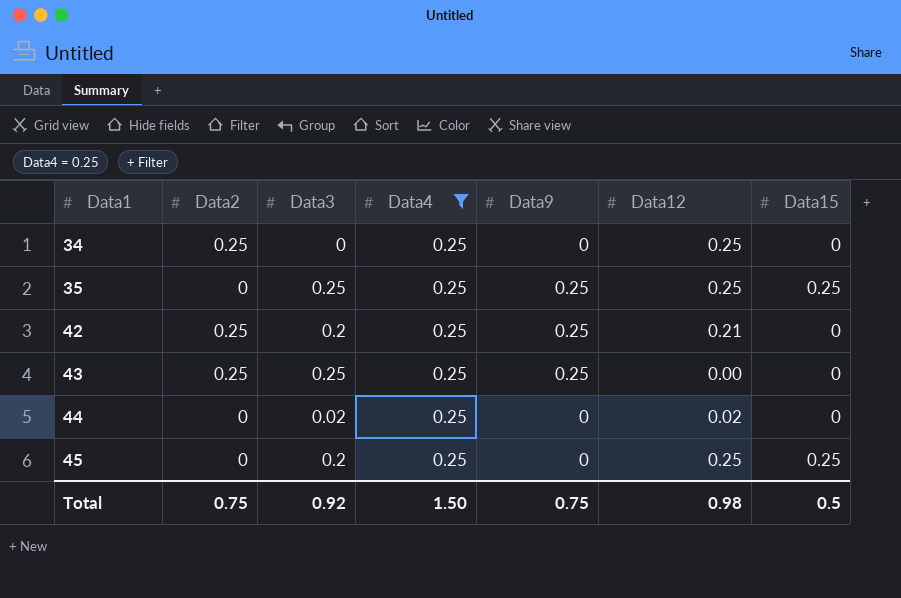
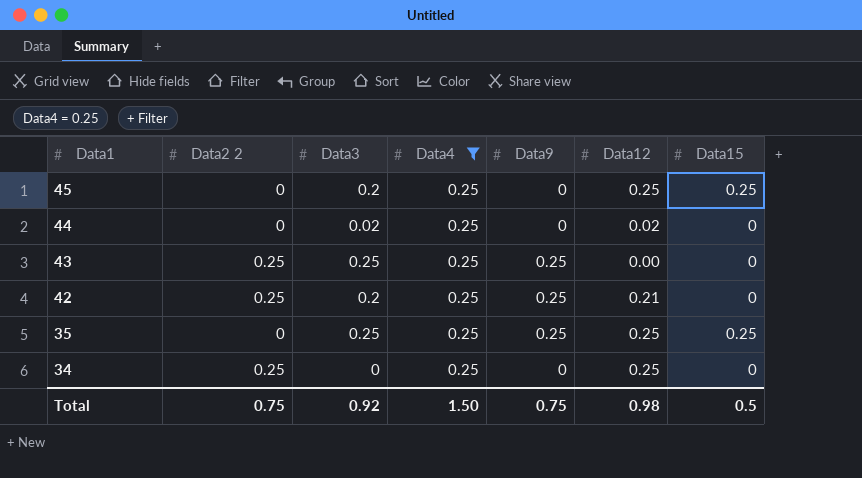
row order: Data1 ascending -> Data1 descending
column name: Data2 -> Data2 2

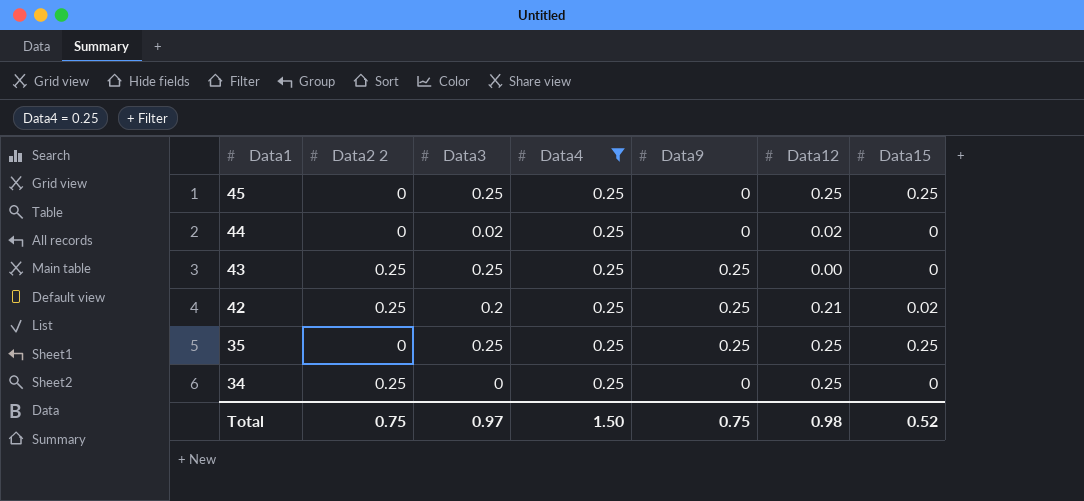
45 | Data3: 0.2 -> 0.25
42 | Data15: 0 -> 0.02
Total | Data3: 0.92 -> 0.97
Total | Data15: 0.5 -> 0.52

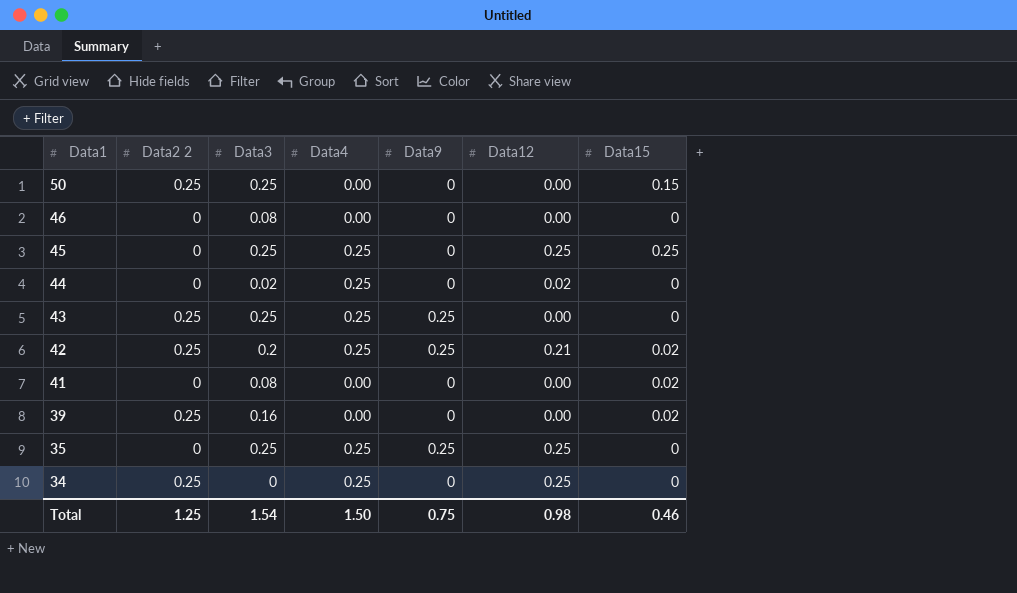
filter: Data4 = 0.25 -> none
35 | Data15: 0.25 -> 0
Total | Data2 2: 0.75 -> 1.25
Total | Data3: 0.97 -> 1.54
Total | Data15: 0.52 -> 0.46

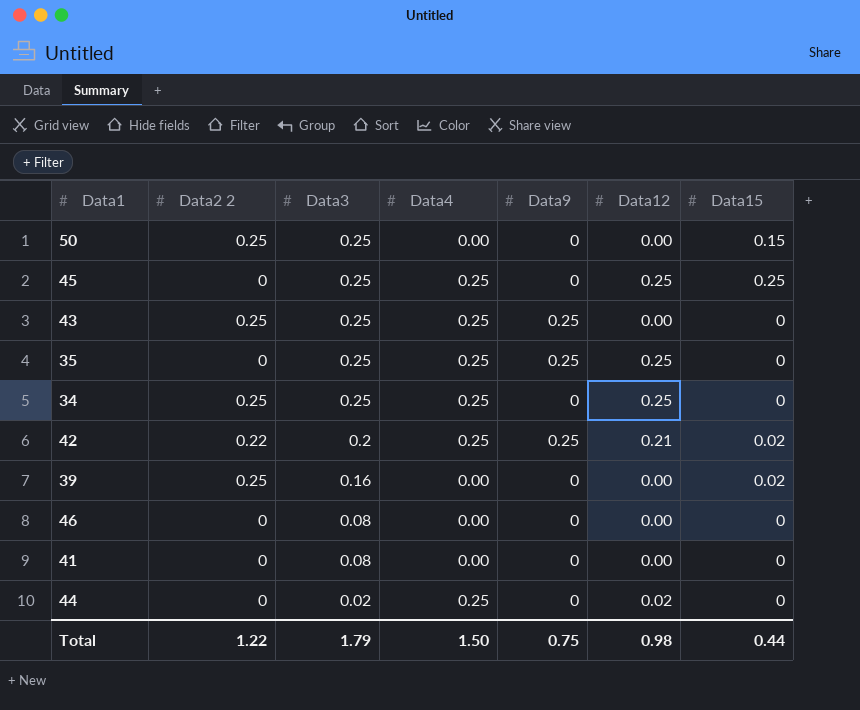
row order: Data1 descending -> Data3 descending
34 | Data3: 0 -> 0.25
42 | Data2 2: 0.25 -> 0.22
41 | Data15: 0.02 -> 0
Total | Data2 2: 1.25 -> 1.22
Total | Data3: 1.54 -> 1.79
Total | Data15: 0.46 -> 0.44

